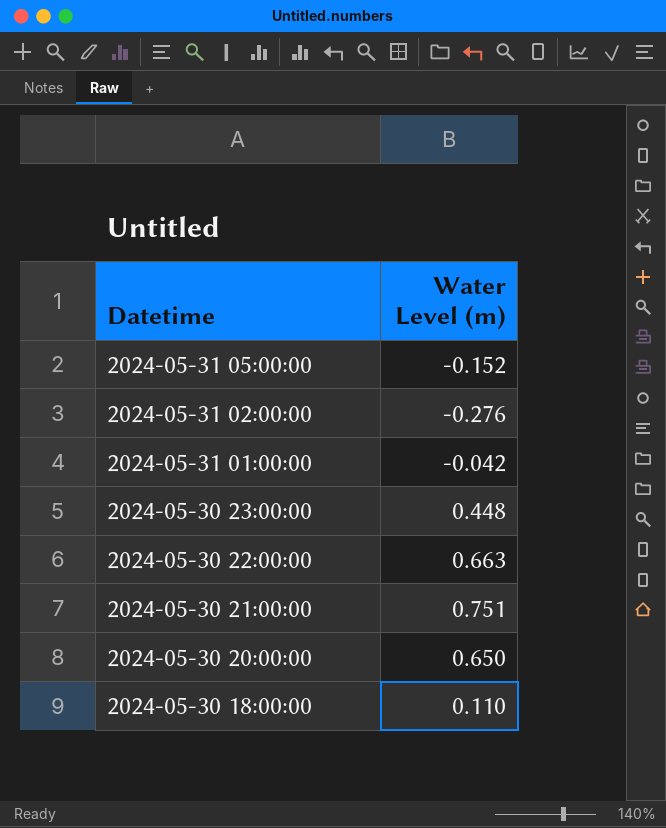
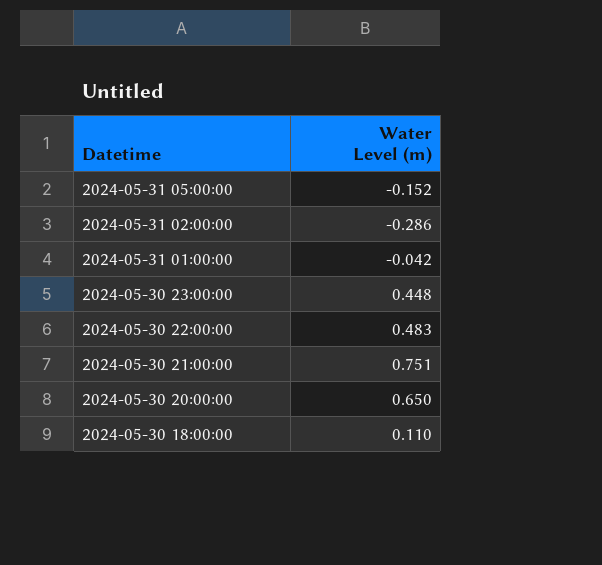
2024-05-31 02:00:00 | Water Level (m): -0.276 -> -0.286
2024-05-30 22:00:00 | Water Level (m): 0.663 -> 0.483

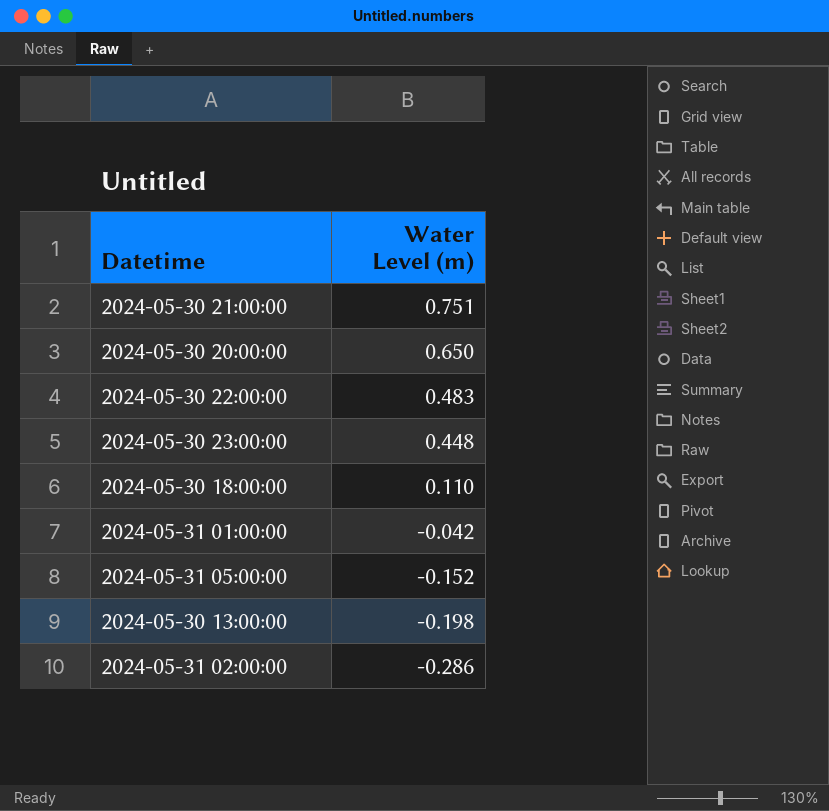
row order: Datetime descending -> Water Level (m) descending
row 2024-05-30 13:00:00: none -> -0.198

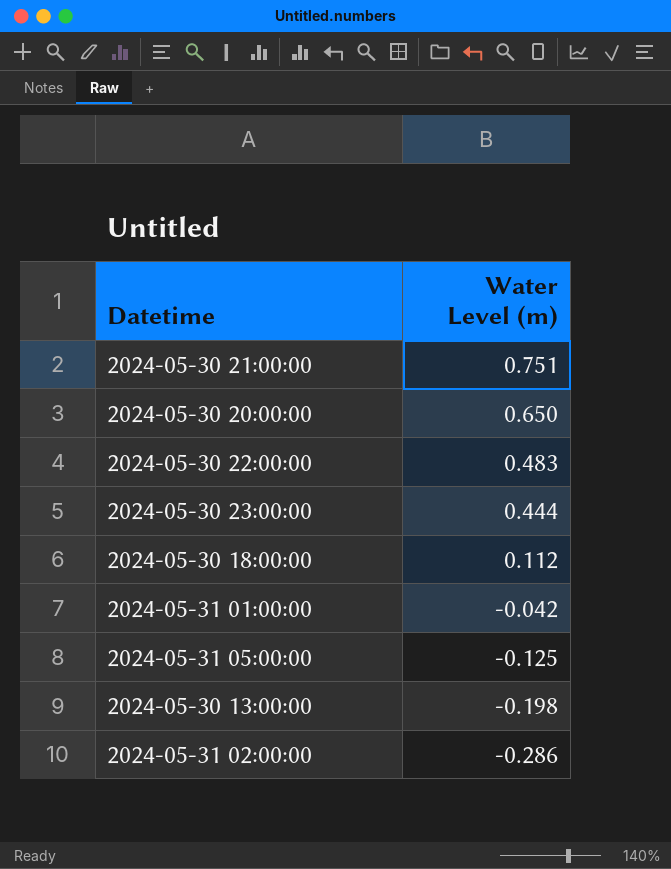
2024-05-30 23:00:00 | Water Level (m): 0.448 -> 0.444
2024-05-30 18:00:00 | Water Level (m): 0.110 -> 0.112
2024-05-31 05:00:00 | Water Level (m): -0.152 -> -0.125

